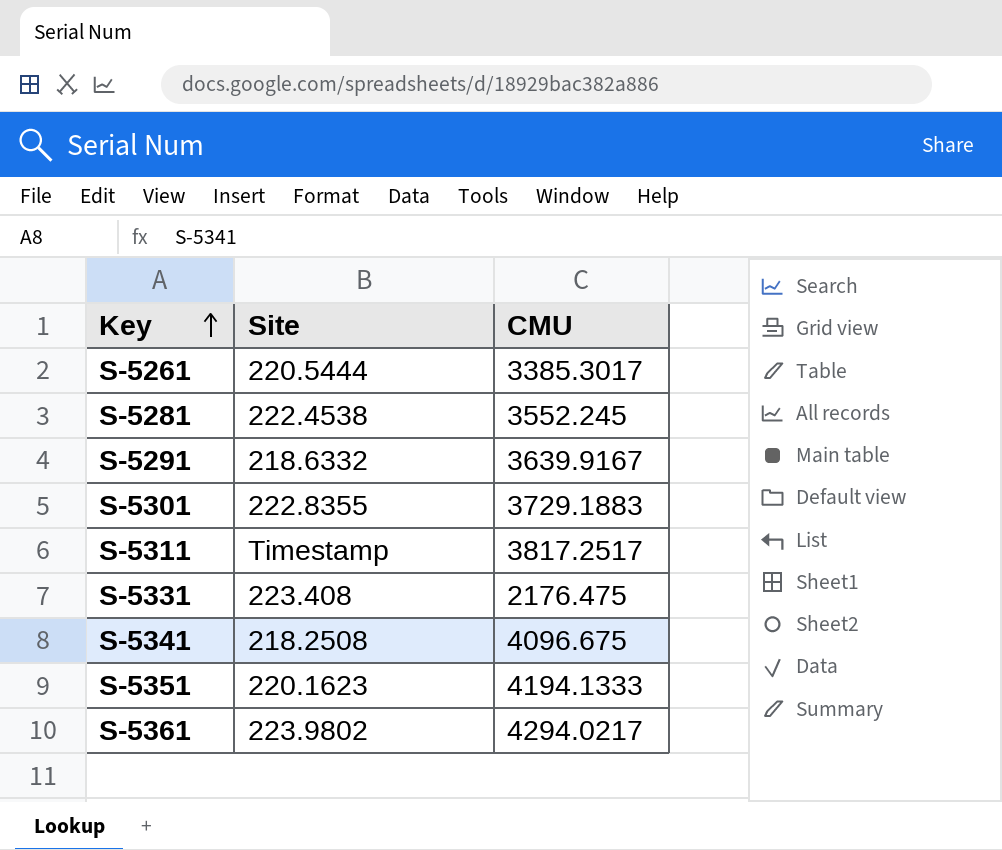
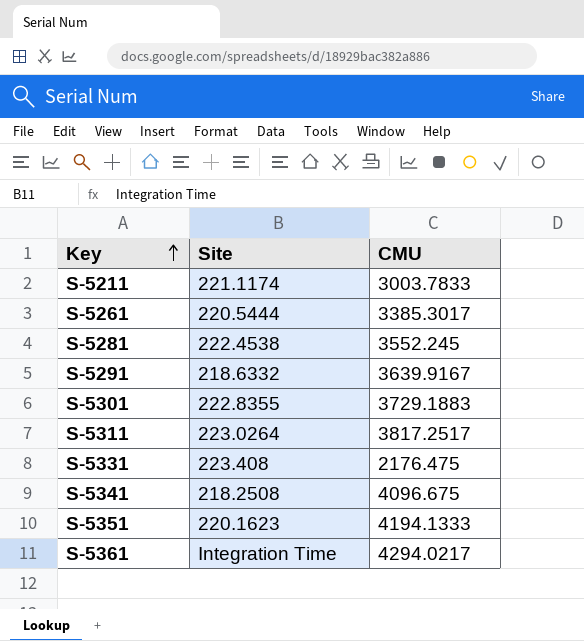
row S-5211: none -> 221.1174 | 3003.7833
S-5311 | Site: Timestamp -> 223.0264
S-5361 | Site: 223.9802 -> Integration Time

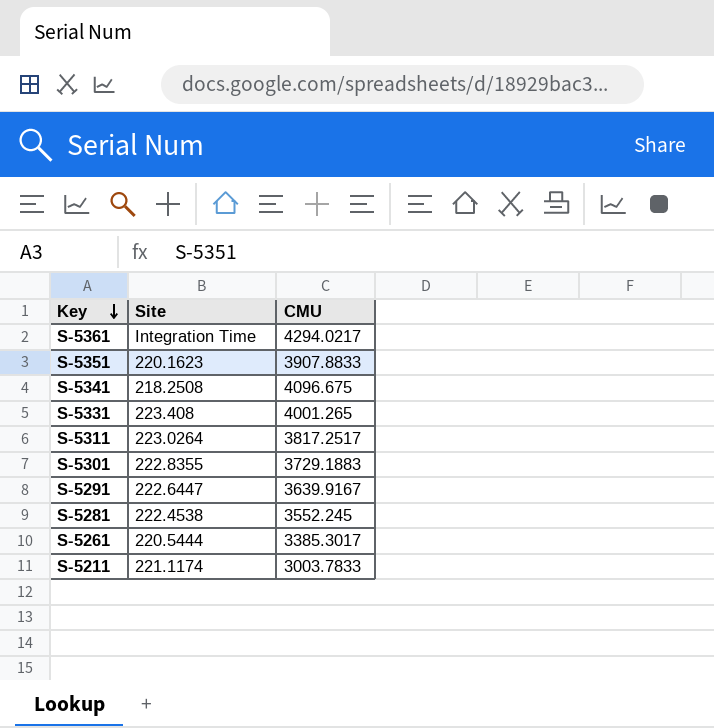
row order: Key ascending -> Key descending
S-5351 | CMU: 4194.1333 -> 3907.8833
S-5331 | CMU: 2176.475 -> 4001.265
S-5291 | Site: 218.6332 -> 222.6447

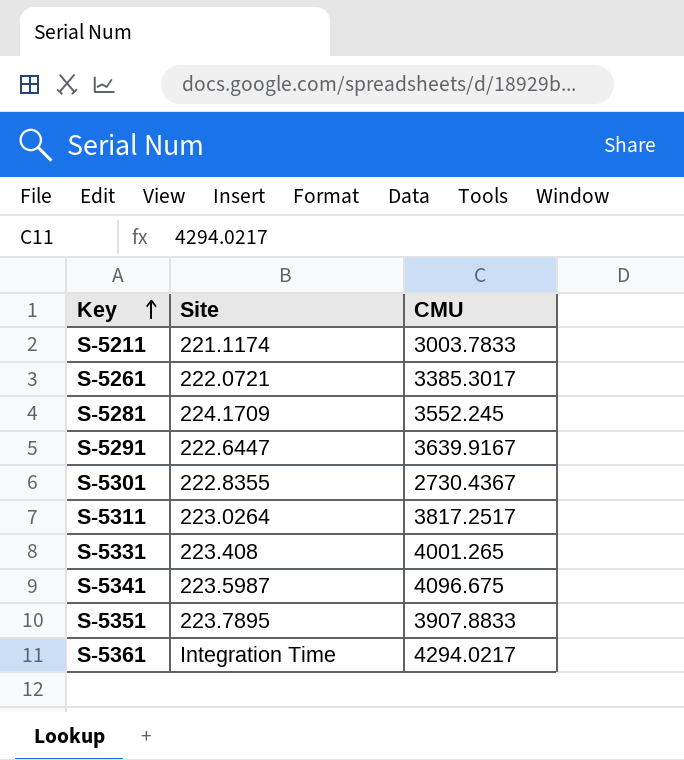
row order: Key descending -> Key ascending
S-5261 | Site: 220.5444 -> 222.0721
S-5281 | Site: 222.4538 -> 224.1709
S-5301 | CMU: 3729.1883 -> 2730.4367
S-5341 | Site: 218.2508 -> 223.5987
S-5351 | Site: 220.1623 -> 223.7895

